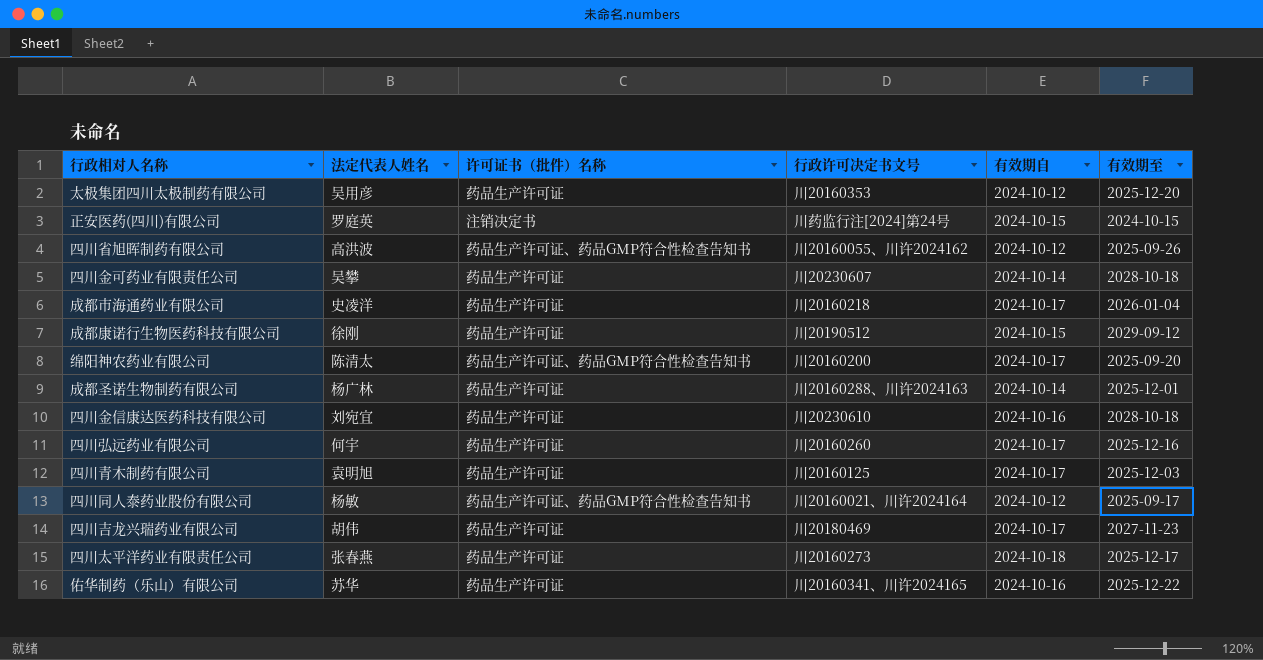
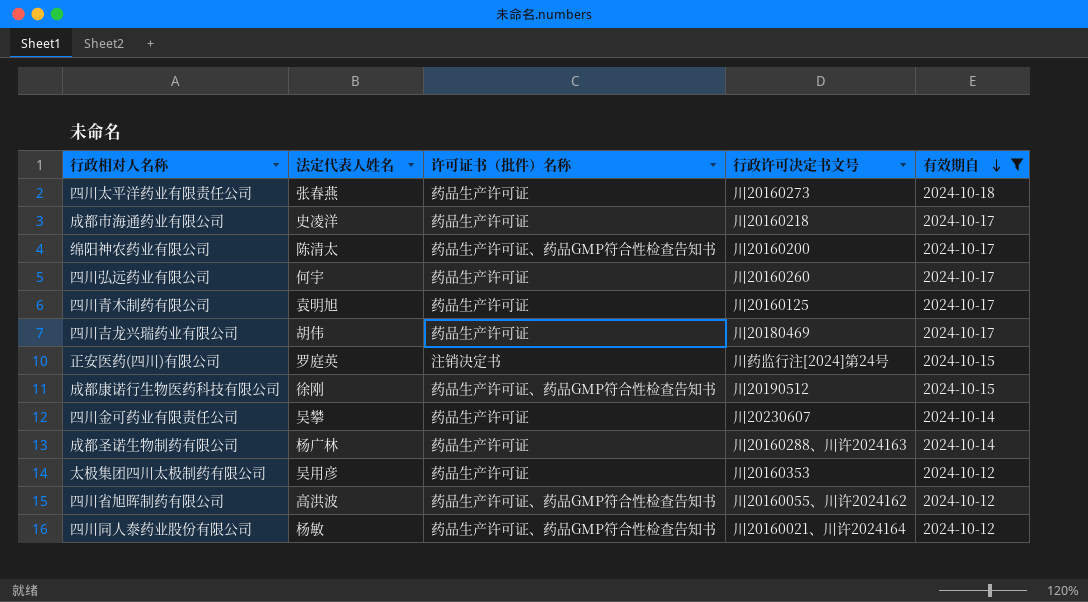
filter: none -> 有效期自 != 2024-10-16
row order: none -> 有效期自 descending
column 有效期至 | position: 6 -> none
成都康诺行生物医药科技有限公司 | 许可证书（批件）名称: 药品生产许可证 -> 药品生产许可证、药品GMP符合性检查告知书

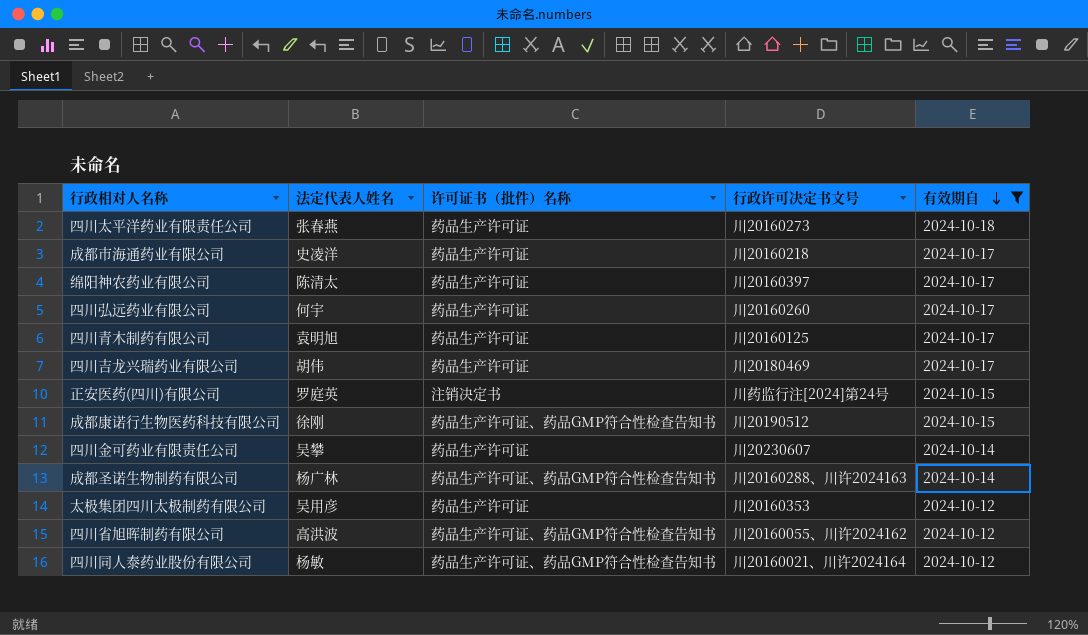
绵阳神农药业有限公司 | 许可证书（批件）名称: 药品生产许可证、药品GMP符合性检查告知书 -> 药品生产许可证
绵阳神农药业有限公司 | 行政许可决定书文号: 川20160200 -> 川20160397
成都圣诺生物制药有限公司 | 许可证书（批件）名称: 药品生产许可证 -> 药品生产许可证、药品GMP符合性检查告知书

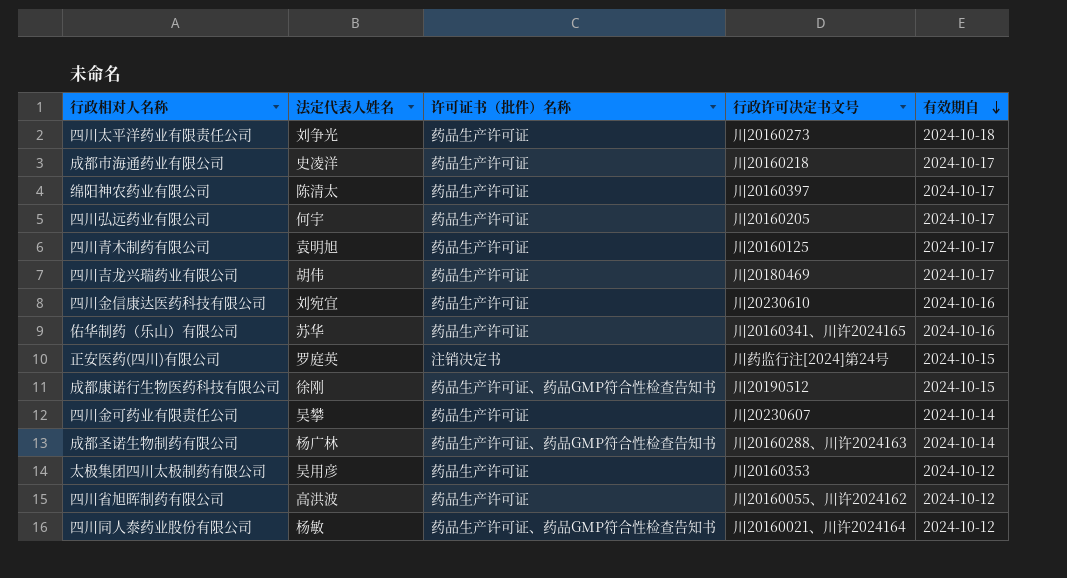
filter: 有效期自 != 2024-10-16 -> none
四川太平洋药业有限责任公司 | 法定代表人姓名: 张春燕 -> 刘争光
四川弘远药业有限公司 | 行政许可决定书文号: 川20160260 -> 川20160205
四川省旭晖制药有限公司 | 许可证书（批件）名称: 药品生产许可证、药品GMP符合性检查告知书 -> 药品生产许可证

